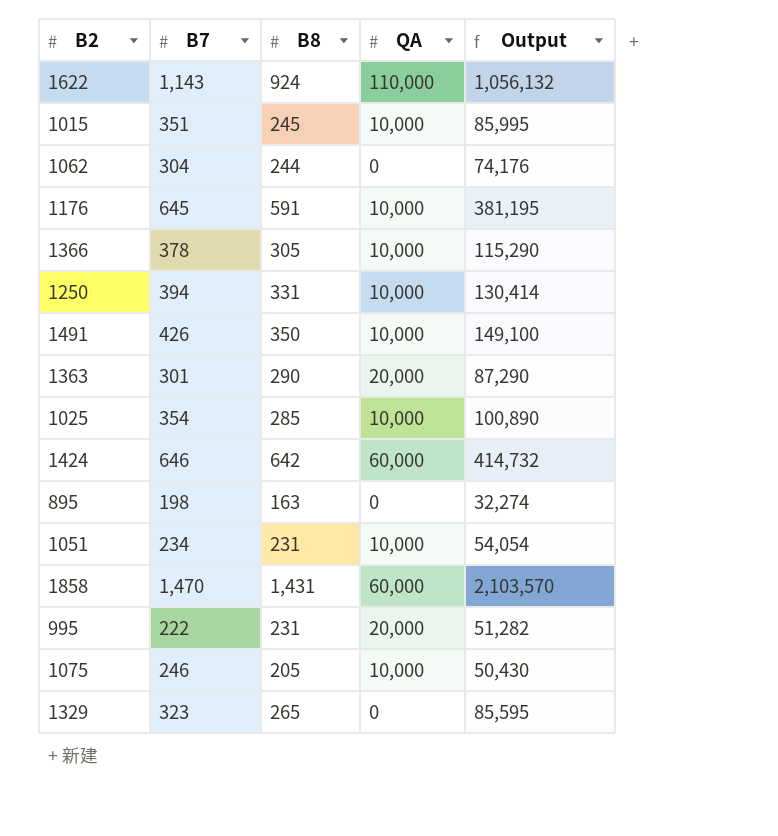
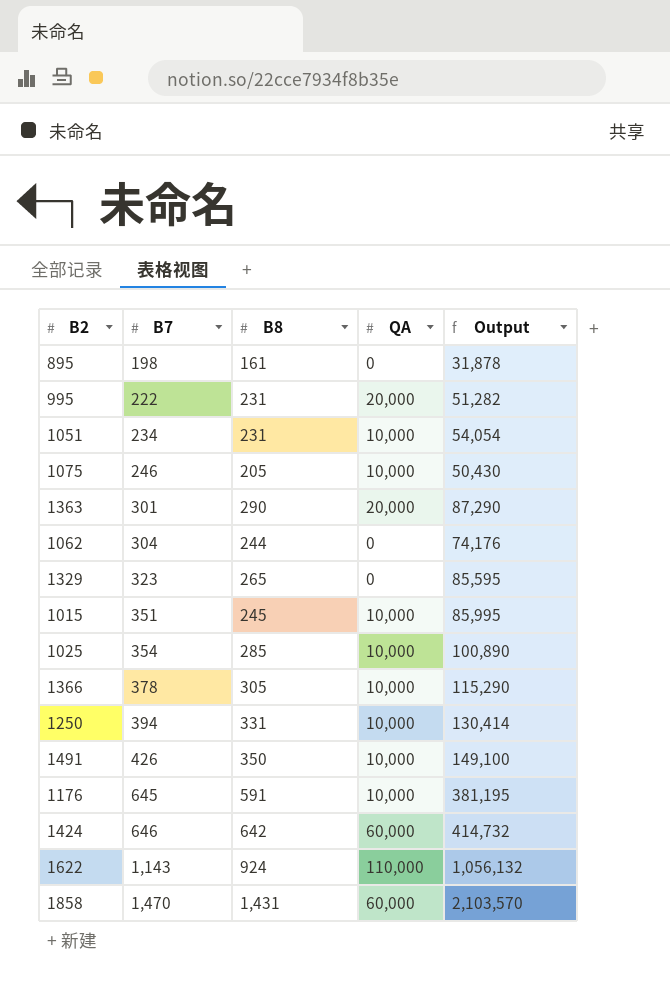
row order: none -> B7 ascending
895 | B8: 163 -> 161
895 | Output: 32,274 -> 31,878

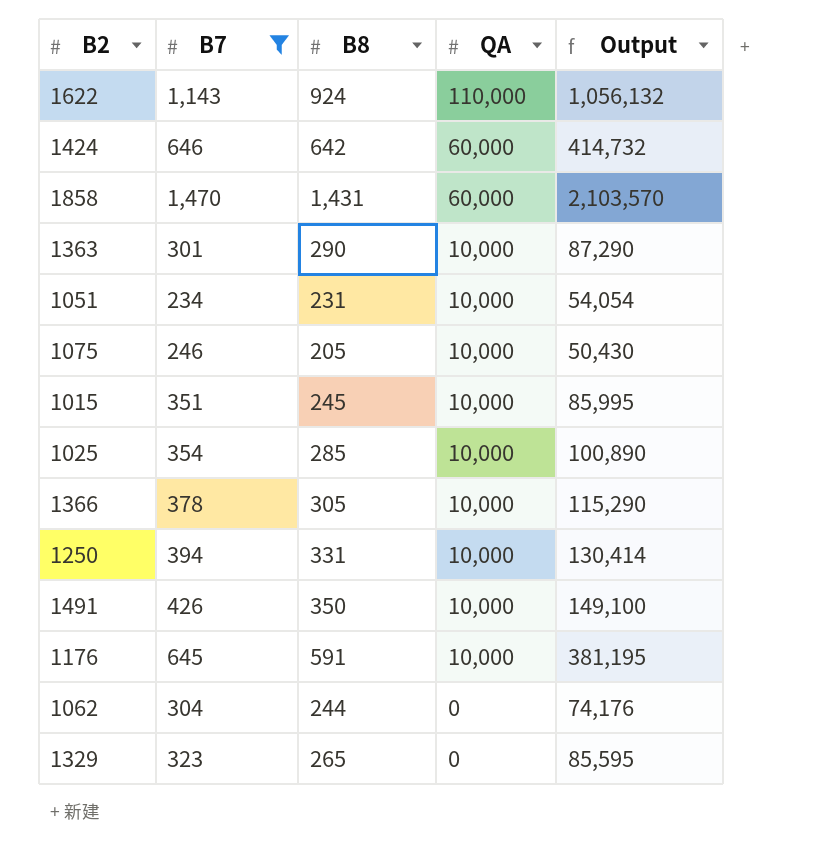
filter: none -> B7 >= 234
row order: B7 ascending -> QA descending
1363 | QA: 20,000 -> 10,000

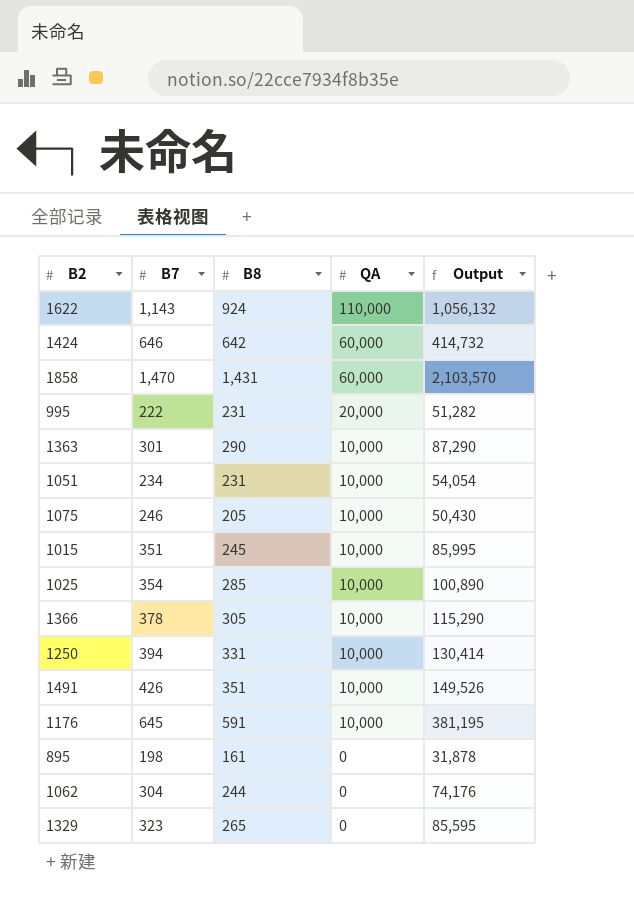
filter: B7 >= 234 -> none
1491 | B8: 350 -> 351
1491 | Output: 149,100 -> 149,526

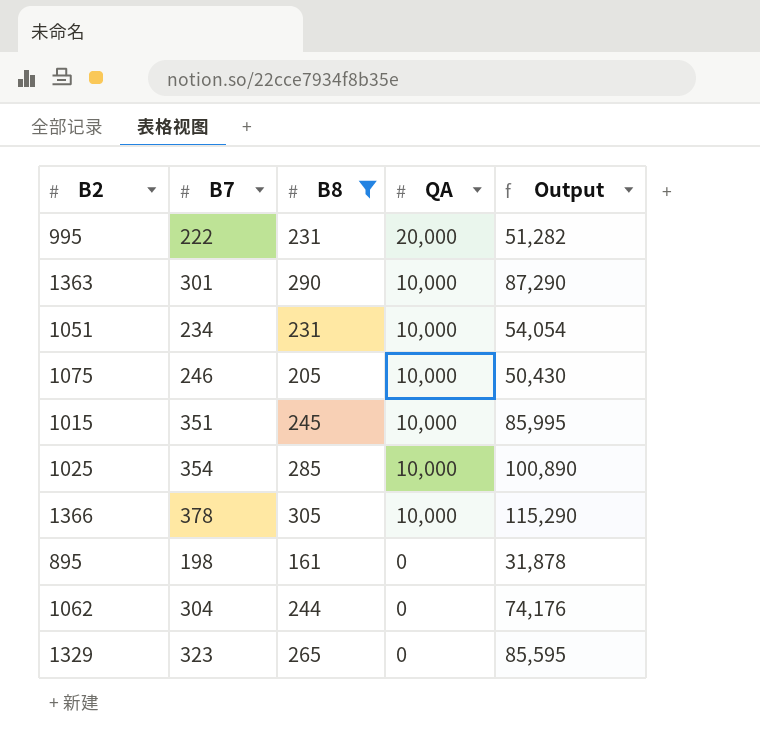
filter: none -> B8 <= 305

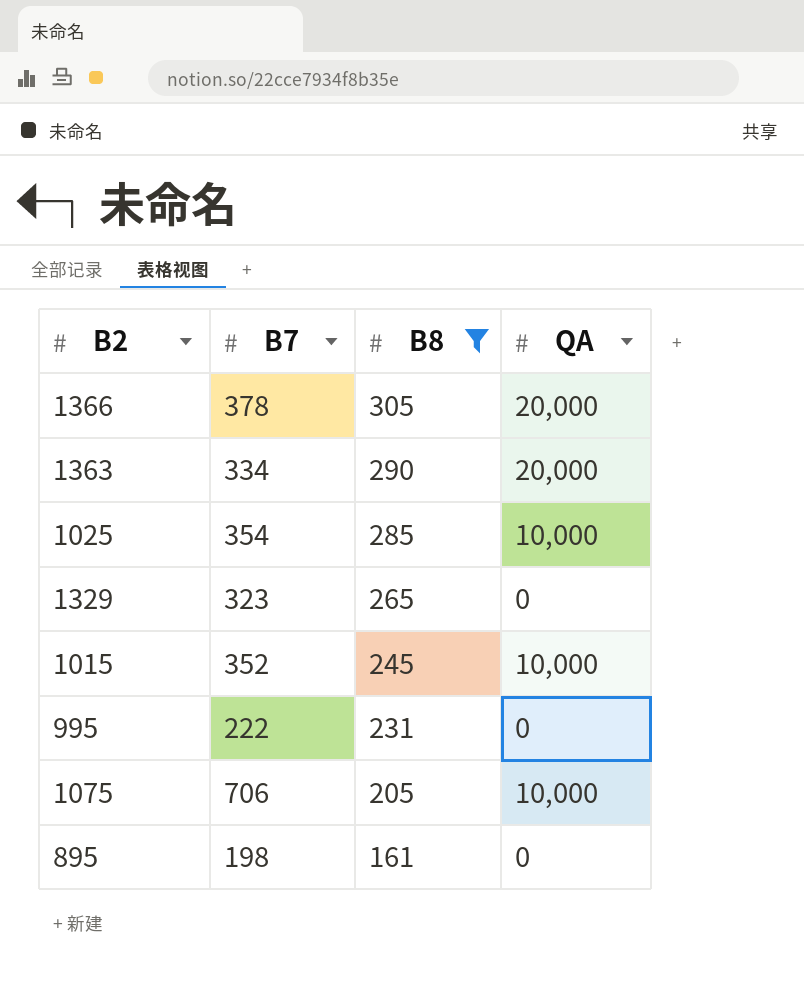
row order: QA descending -> B8 descending
column Output | formula: [B7] * [B8] -> none
row 1051: 234 | 231 | 10,000 | 54,054 -> none
row 1062: 304 | 244 | 0 | 74,176 -> none
1366 | QA: 10,000 -> 20,000
1363 | B7: 301 -> 334
1363 | QA: 10,000 -> 20,000
1015 | B7: 351 -> 352
995 | QA: 20,000 -> 0
1075 | B7: 246 -> 706

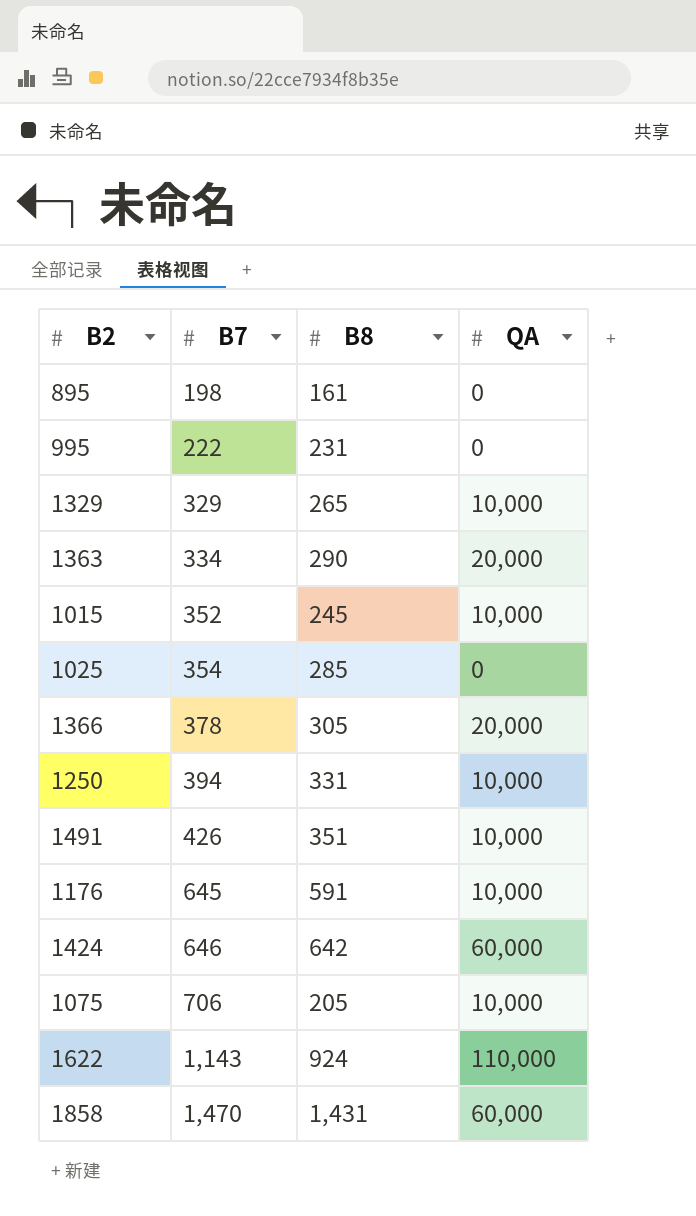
filter: B8 <= 305 -> none
row order: B8 descending -> B7 ascending
1329 | B7: 323 -> 329
1329 | QA: 0 -> 10,000
1025 | QA: 10,000 -> 0

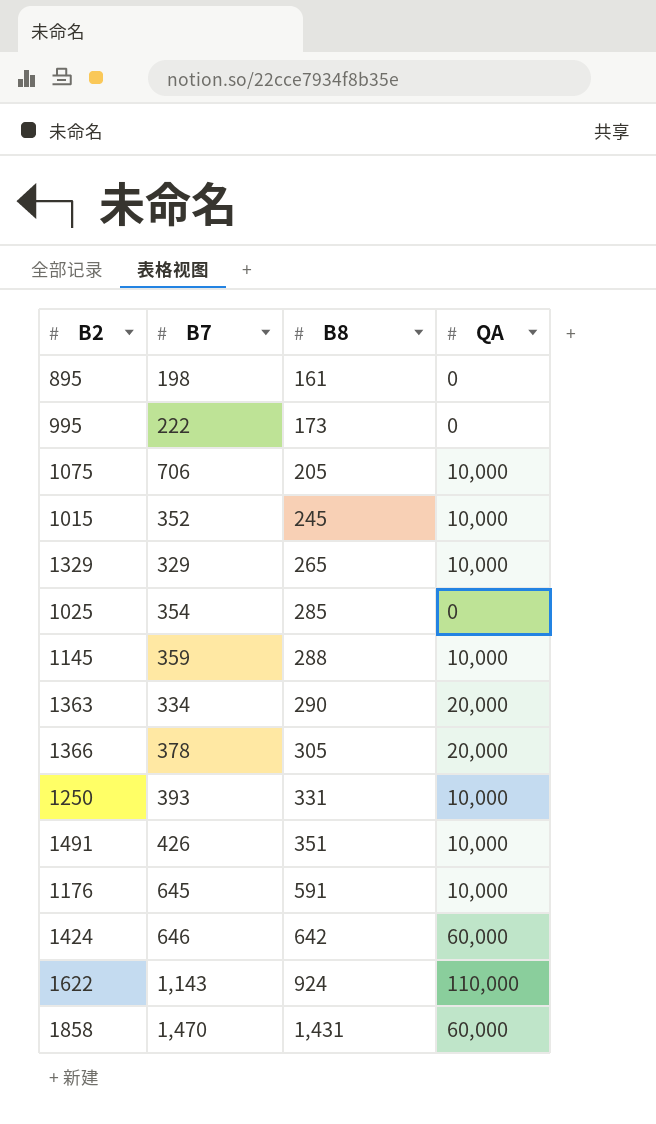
row order: B7 ascending -> B8 ascending
995 | B8: 231 -> 173
row 1145: none -> 359 | 288 | 10,000
1250 | B7: 394 -> 393

